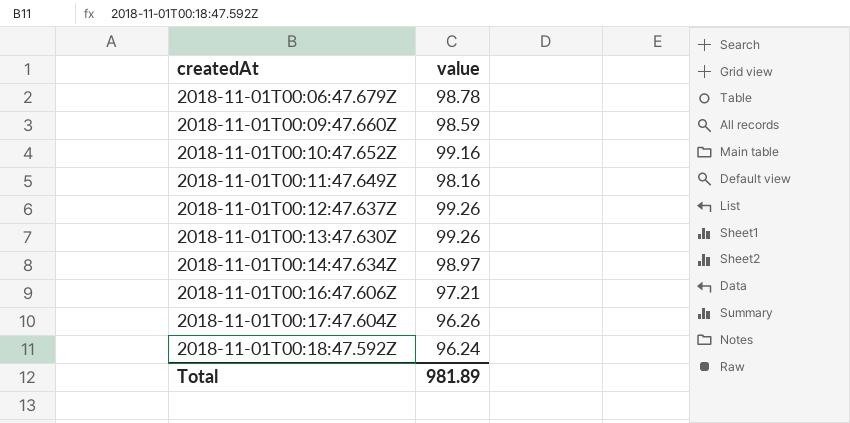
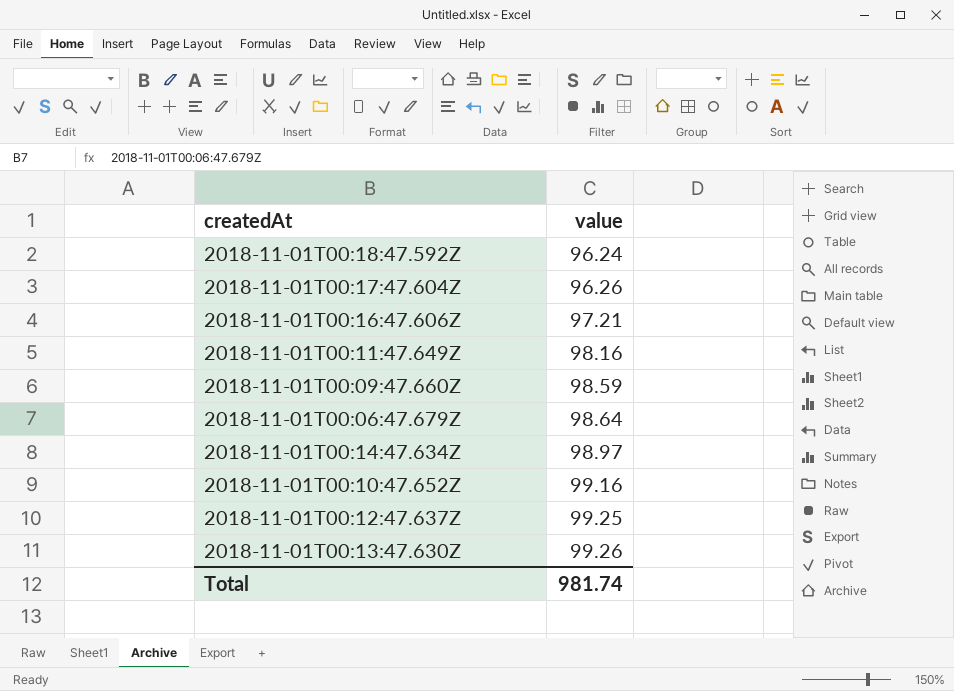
row order: createdAt ascending -> value ascending
2018-11-01T00:06:47.679Z | value: 98.78 -> 98.64
2018-11-01T00:12:47.637Z | value: 99.26 -> 99.25
Total | value: 981.89 -> 981.74

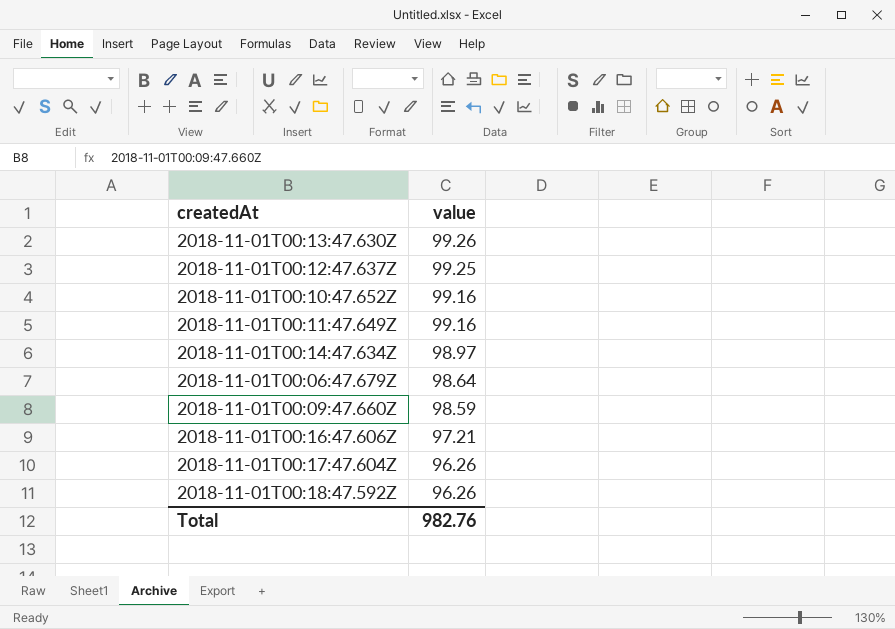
row order: value ascending -> value descending
2018-11-01T00:11:47.649Z | value: 98.16 -> 99.16
2018-11-01T00:18:47.592Z | value: 96.24 -> 96.26
Total | value: 981.74 -> 982.76

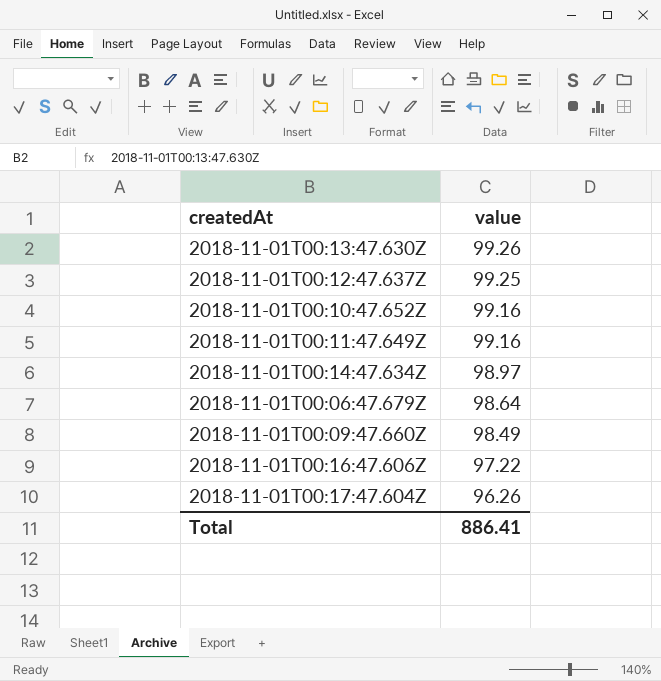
row 2018-11-01T00:18:47.592Z: 96.26 -> none
2018-11-01T00:09:47.660Z | value: 98.59 -> 98.49
2018-11-01T00:16:47.606Z | value: 97.21 -> 97.22
Total | value: 982.76 -> 886.41

